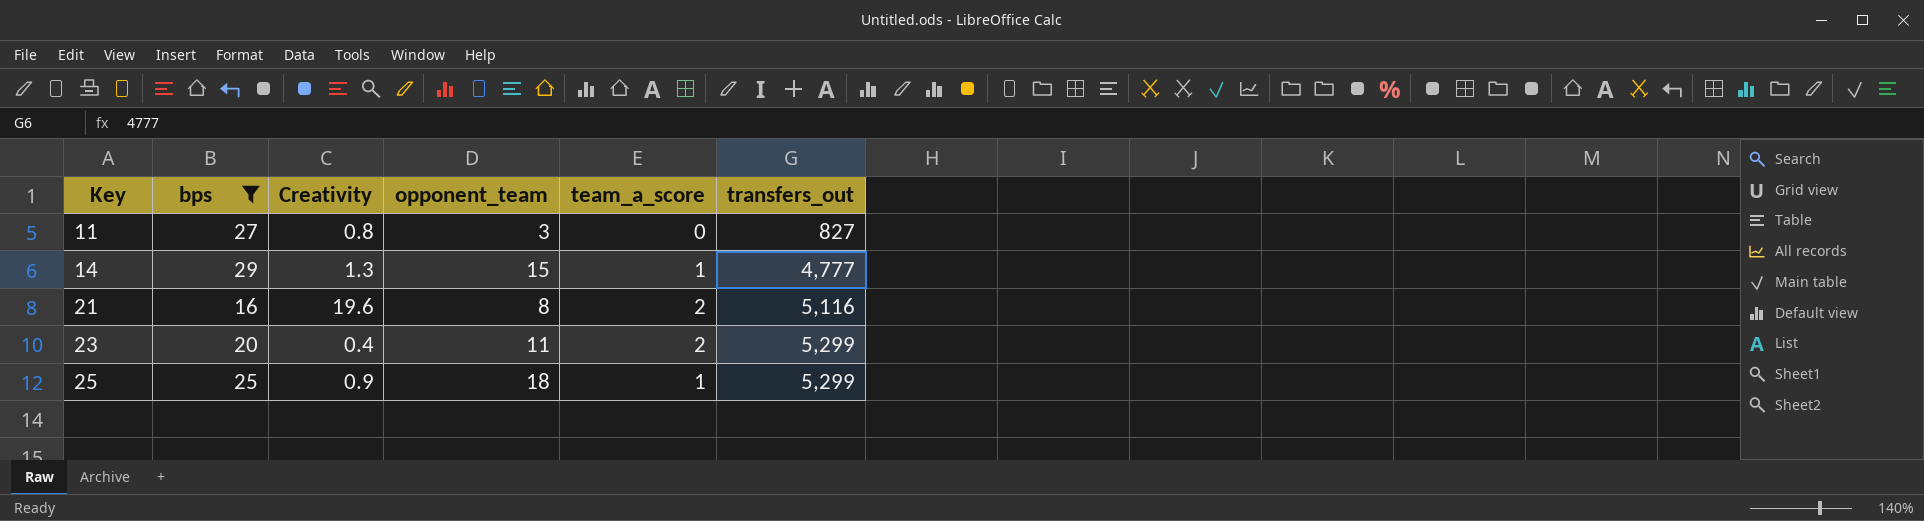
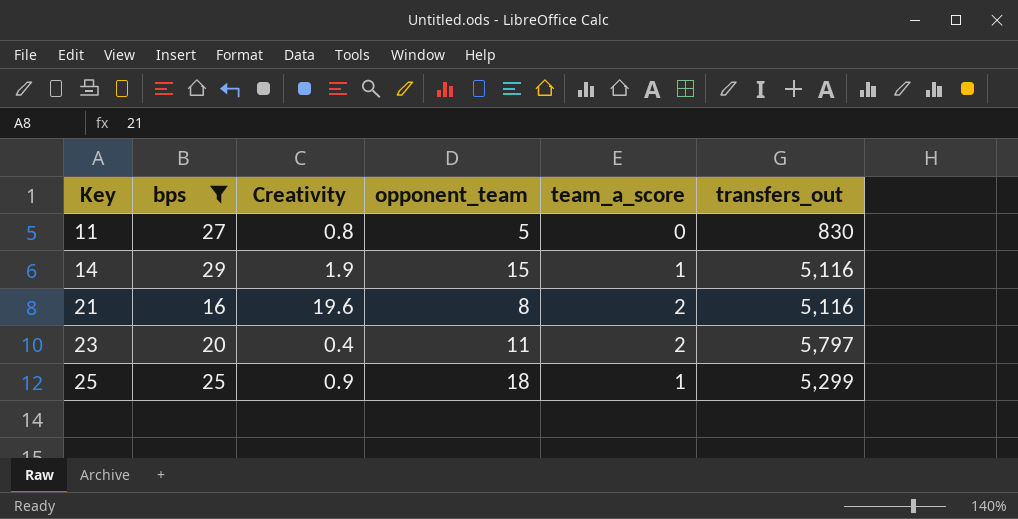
11 | opponent_team: 3 -> 5
11 | transfers_out: 827 -> 830
14 | Creativity: 1.3 -> 1.9
14 | transfers_out: 4,777 -> 5,116
23 | transfers_out: 5,299 -> 5,797

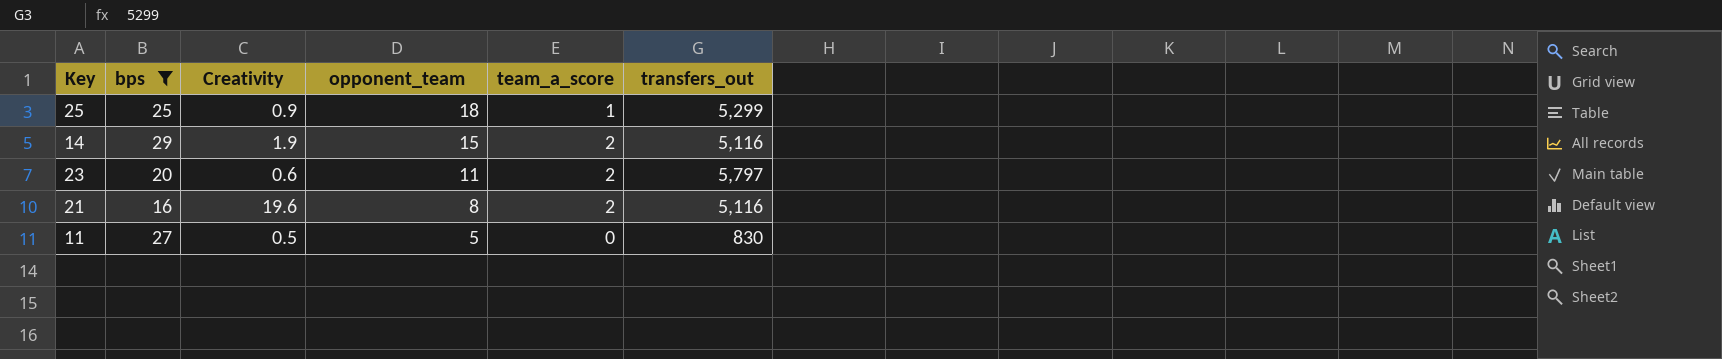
row order: Key ascending -> opponent_team descending
14 | team_a_score: 1 -> 2
23 | Creativity: 0.4 -> 0.6
11 | Creativity: 0.8 -> 0.5

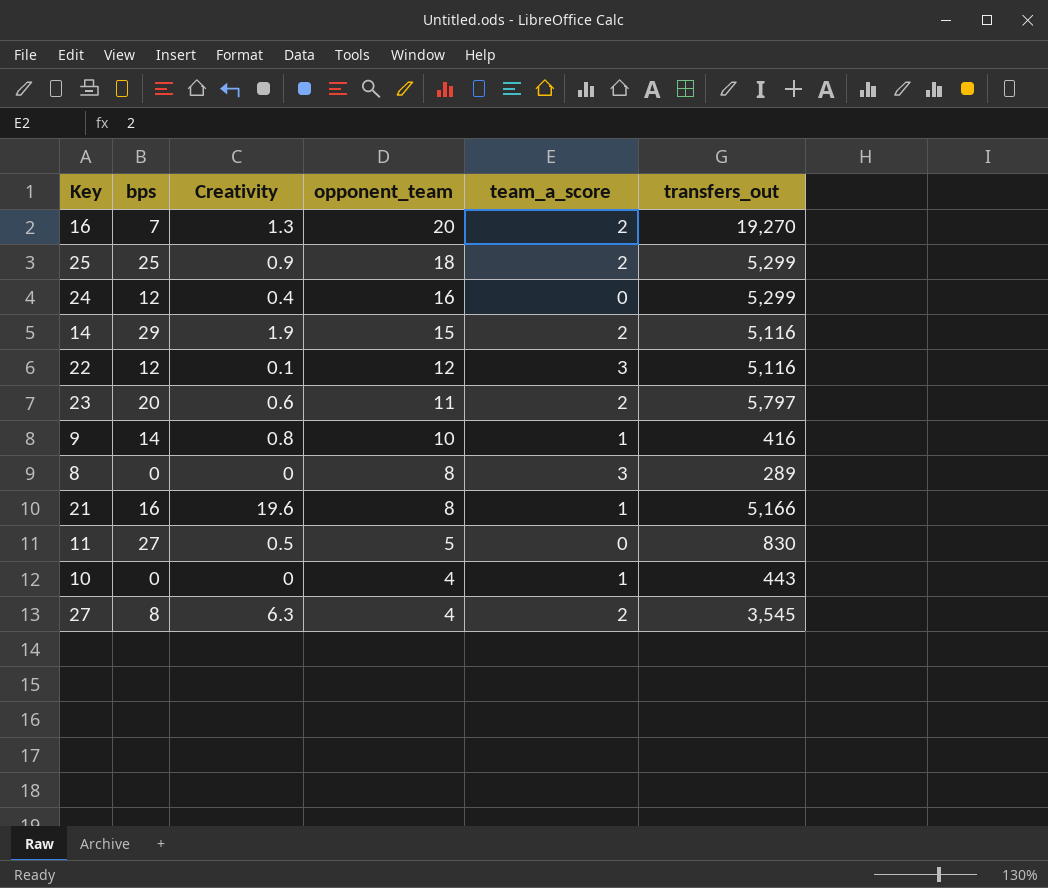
filter: bps >= 16 -> none
25 | team_a_score: 1 -> 2
21 | team_a_score: 2 -> 1
21 | transfers_out: 5,116 -> 5,166

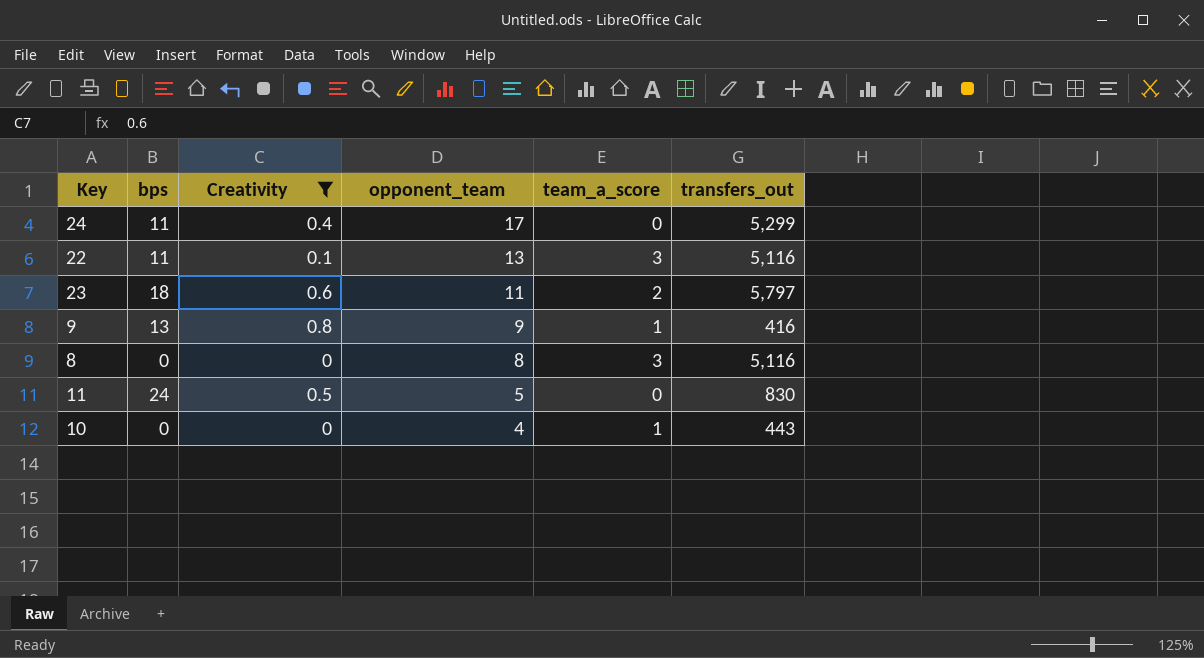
filter: none -> Creativity <= 0.8
24 | bps: 12 -> 11
24 | opponent_team: 16 -> 17
22 | bps: 12 -> 11
22 | opponent_team: 12 -> 13
23 | bps: 20 -> 18
9 | bps: 14 -> 13
9 | opponent_team: 10 -> 9
8 | transfers_out: 289 -> 5,116
11 | bps: 27 -> 24

